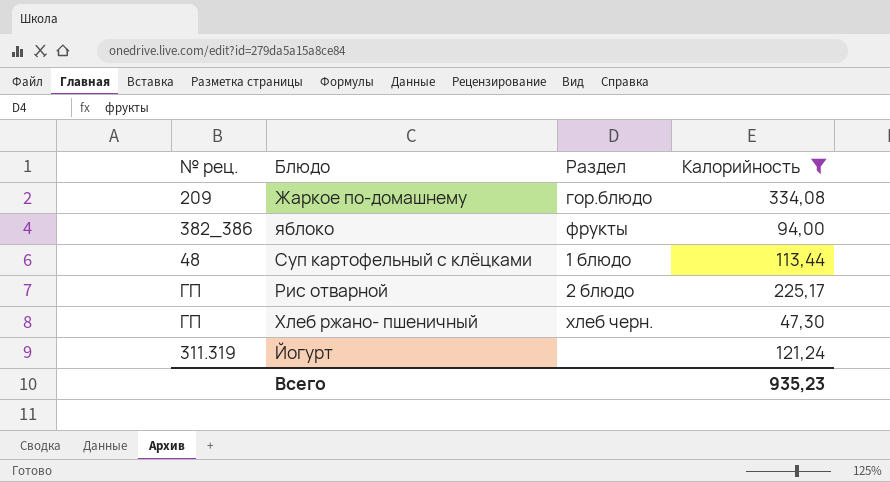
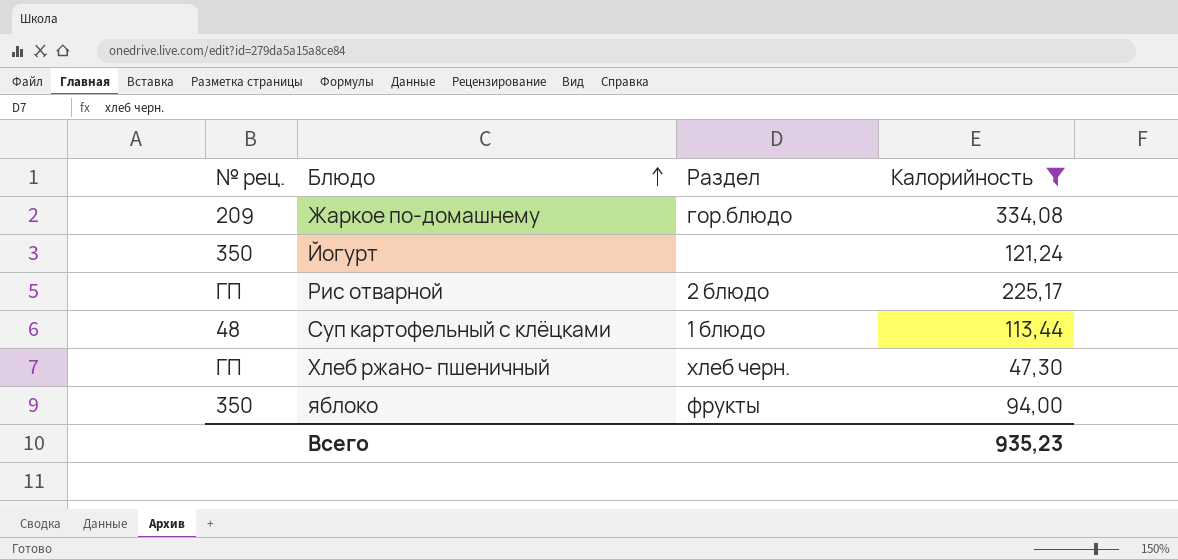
row order: none -> Блюдо ascending
Йогурт | № рец.: 311.319 -> 350
яблоко | № рец.: 382_386 -> 350

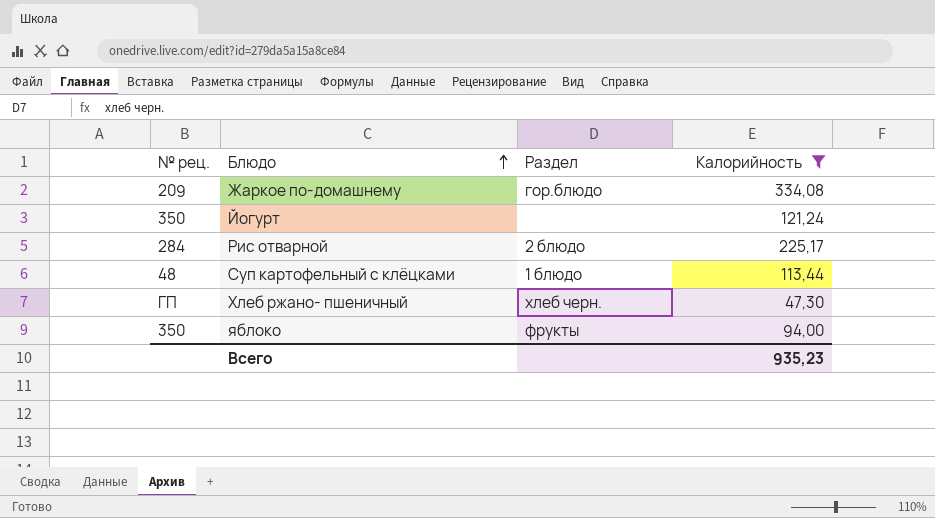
Рис отварной | № рец.: ГП -> 284

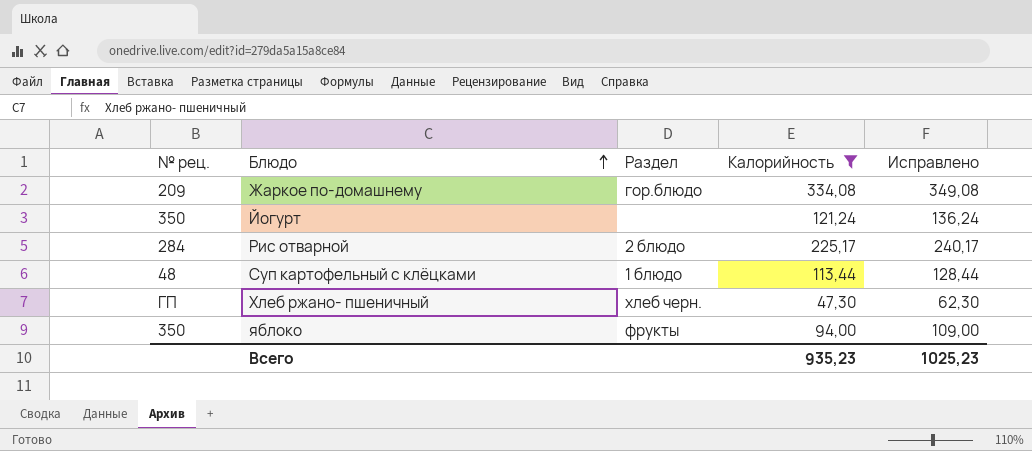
column Исправлено | formula: none -> [Калорийность] + 15

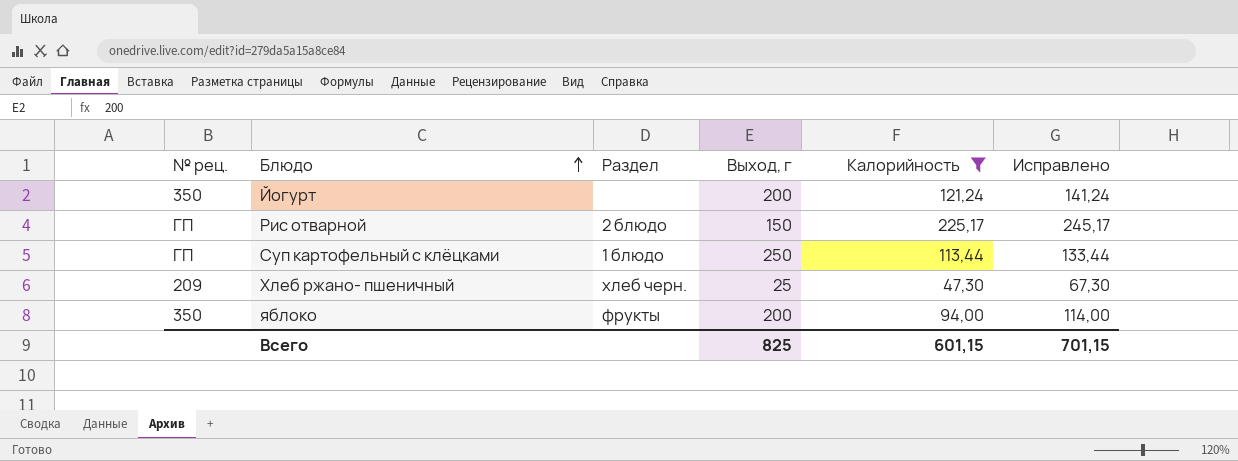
column Выход, г | position: none -> 4
column Исправлено | formula: [Калорийность] + 15 -> [Калорийность] + 20
row Жаркое по-домашнему: 209 | гор.блюдо | 334,08 | 349,08 -> none
Рис отварной | № рец.: 284 -> ГП
Суп картофельный с клёцками | № рец.: 48 -> ГП
Хлеб ржано- пшеничный | № рец.: ГП -> 209
Всего | Калорийность: 935,23 -> 601,15
Всего | Исправлено: 1025,23 -> 701,15

